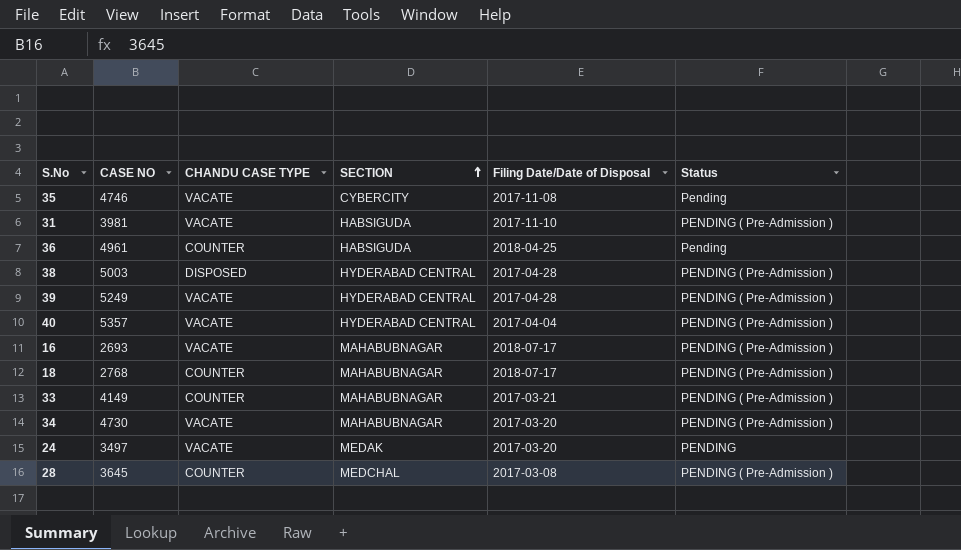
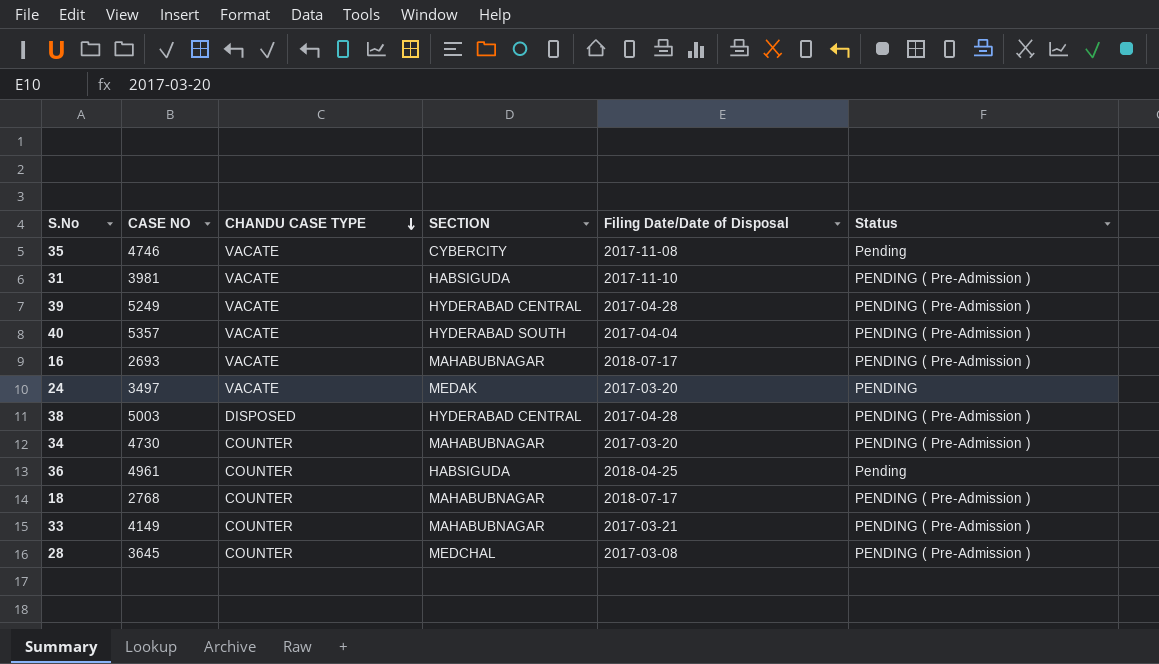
row order: SECTION ascending -> CHANDU CASE TYPE descending
40 | SECTION: HYDERABAD CENTRAL -> HYDERABAD SOUTH
34 | CHANDU CASE TYPE: VACATE -> COUNTER

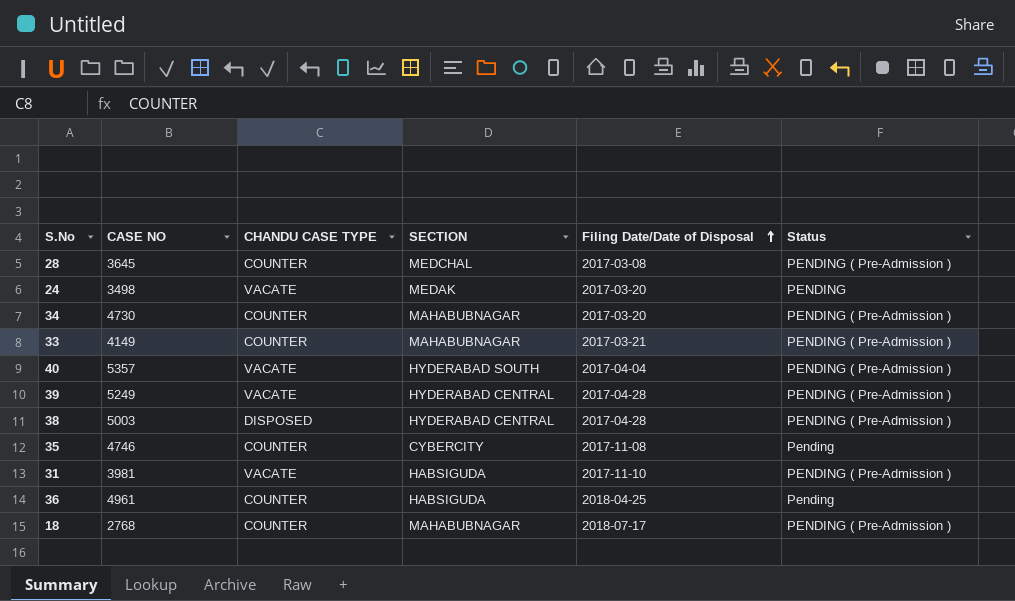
row order: CHANDU CASE TYPE descending -> Filing Date/Date of Disposal ascending
row 16: 2693 | VACATE | MAHABUBNAGAR | 2018-07-17 | PENDING ( Pre-Admission ) -> none
24 | CASE NO: 3497 -> 3498
35 | CHANDU CASE TYPE: VACATE -> COUNTER

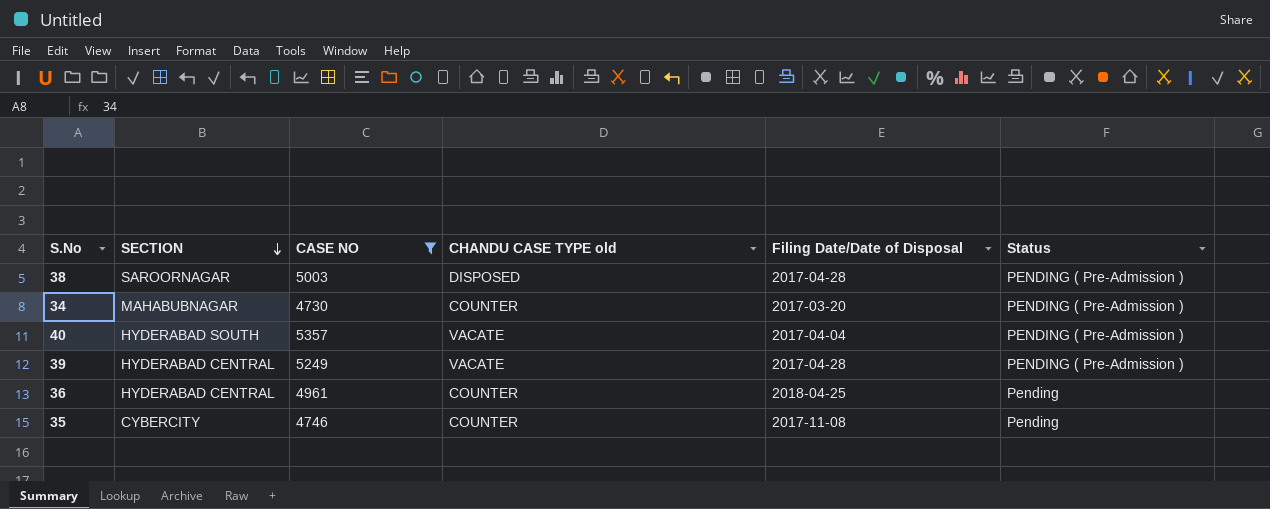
filter: none -> CASE NO >= 4730
row order: Filing Date/Date of Disposal ascending -> SECTION descending
column SECTION | position: 4 -> 2
column name: CHANDU CASE TYPE -> CHANDU CASE TYPE old
38 | SECTION: HYDERABAD CENTRAL -> SAROORNAGAR
36 | SECTION: HABSIGUDA -> HYDERABAD CENTRAL

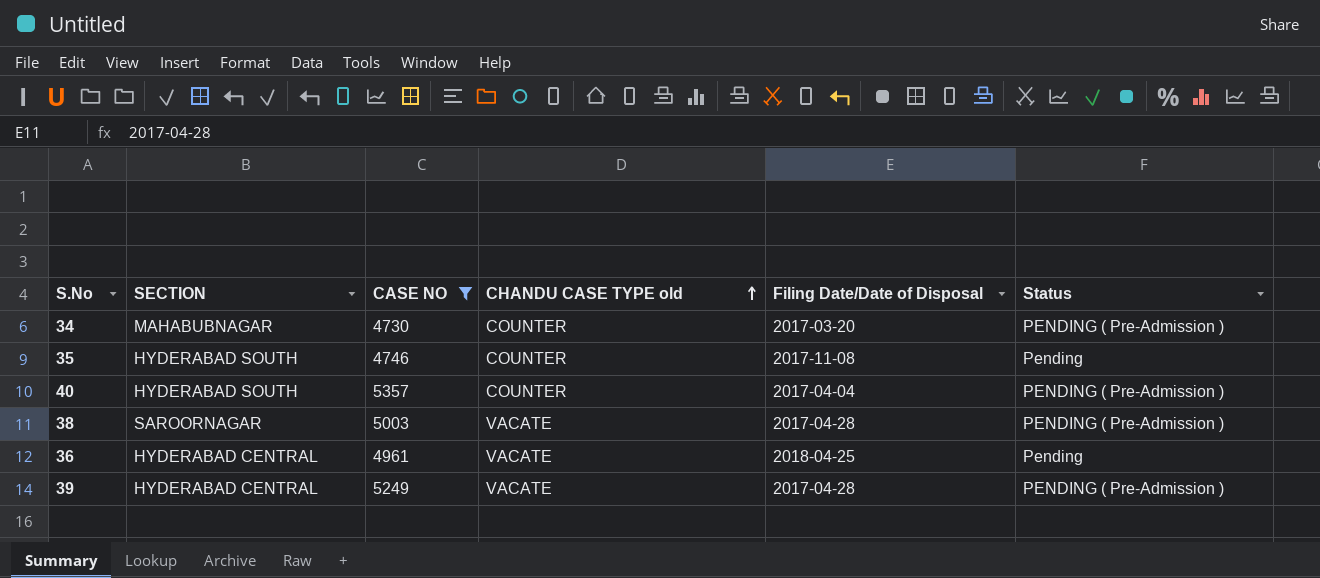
row order: SECTION descending -> CHANDU CASE TYPE old ascending
35 | SECTION: CYBERCITY -> HYDERABAD SOUTH
40 | CHANDU CASE TYPE old: VACATE -> COUNTER
38 | CHANDU CASE TYPE old: DISPOSED -> VACATE
36 | CHANDU CASE TYPE old: COUNTER -> VACATE

